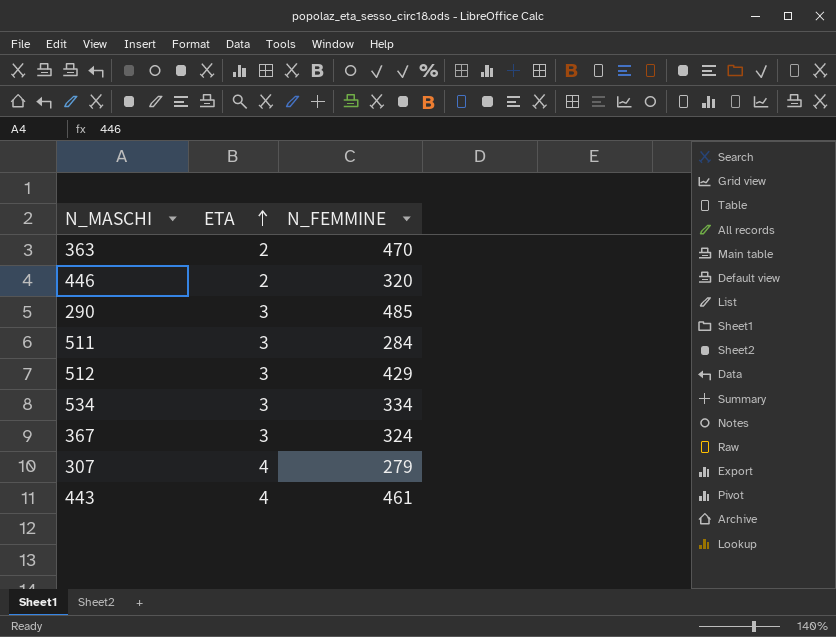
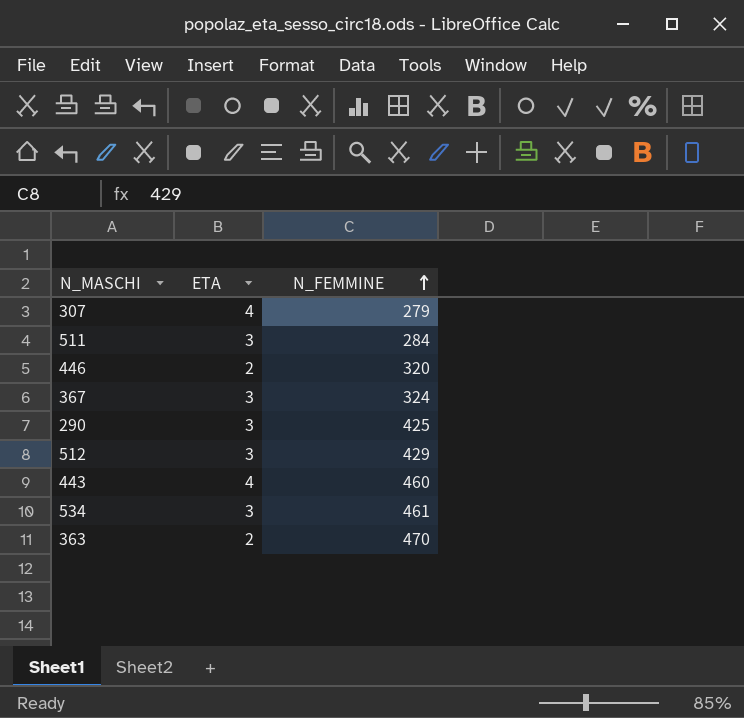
row order: ETA ascending -> N_FEMMINE ascending
290 | N_FEMMINE: 485 -> 425
443 | N_FEMMINE: 461 -> 460
534 | N_FEMMINE: 334 -> 461

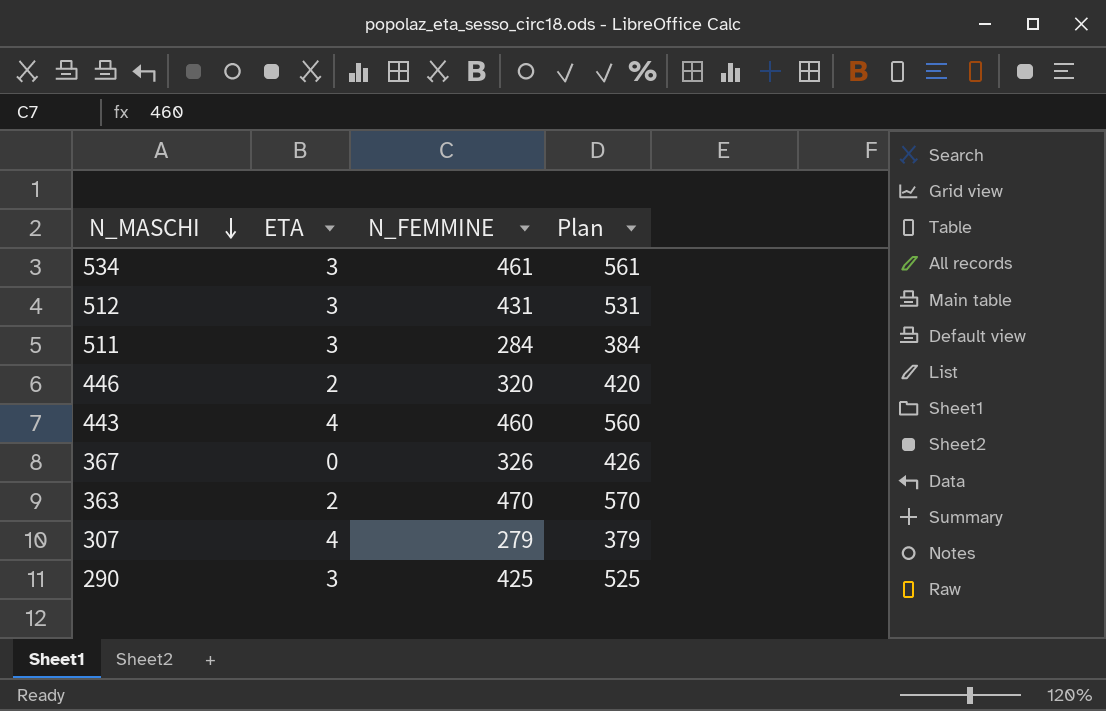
row order: N_FEMMINE ascending -> N_MASCHI descending
column Plan | formula: none -> [N_FEMMINE] + 100
512 | N_FEMMINE: 429 -> 431
367 | ETA: 3 -> 0
367 | N_FEMMINE: 324 -> 326

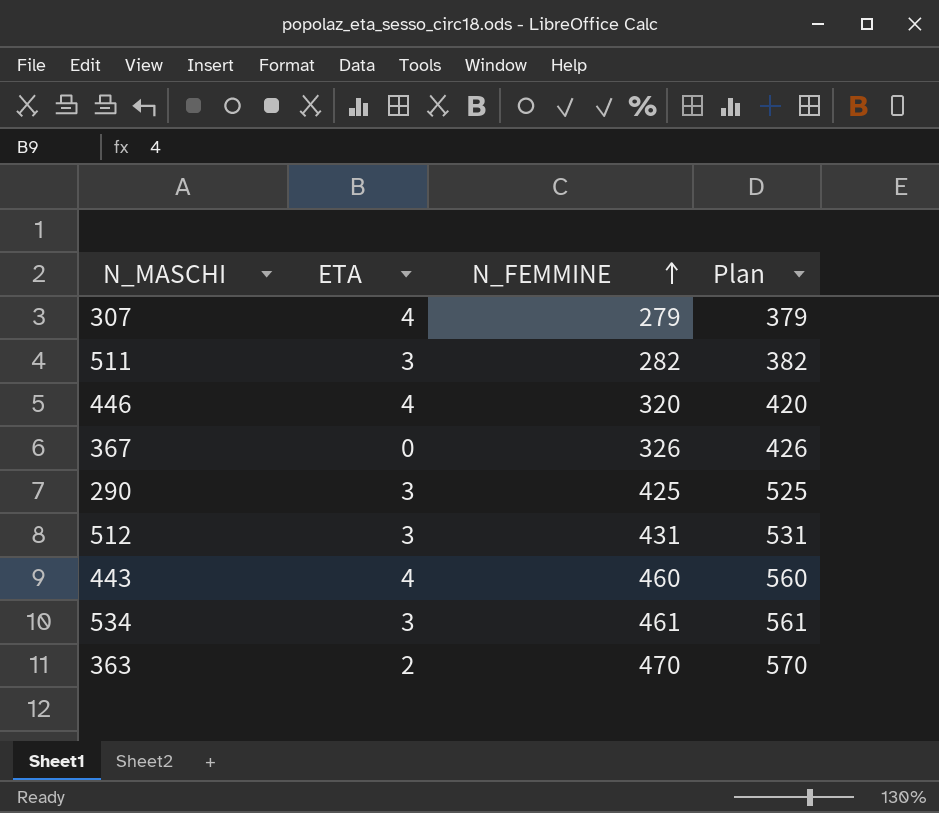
row order: N_MASCHI descending -> N_FEMMINE ascending
511 | N_FEMMINE: 284 -> 282
511 | Plan: 384 -> 382
446 | ETA: 2 -> 4

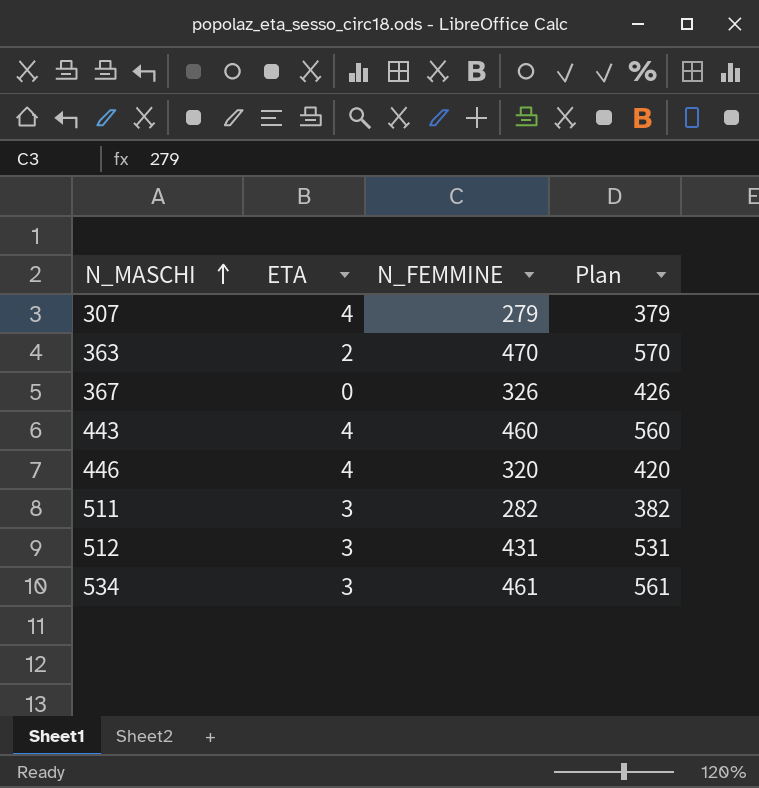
row order: N_FEMMINE ascending -> N_MASCHI ascending
row 290: 3 | 425 | 525 -> none

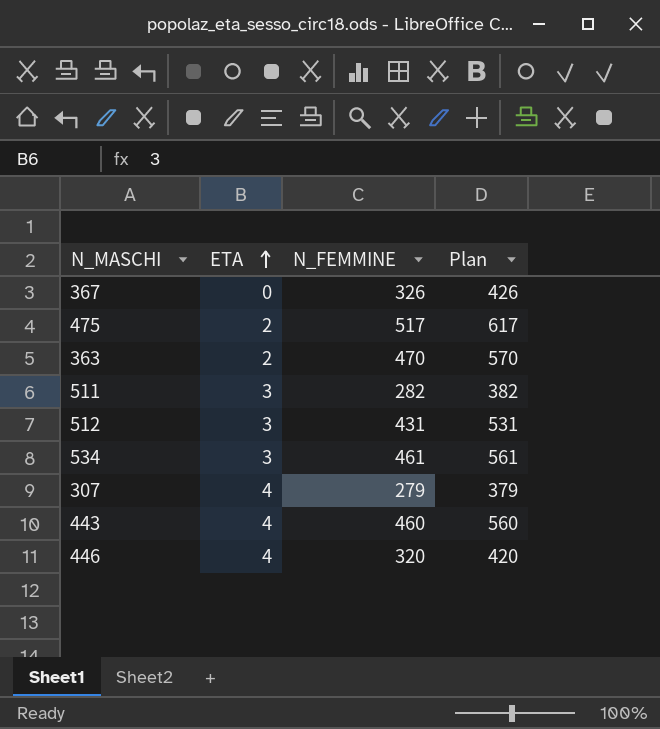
row order: N_MASCHI ascending -> ETA ascending
row 475: none -> 2 | 517 | 617

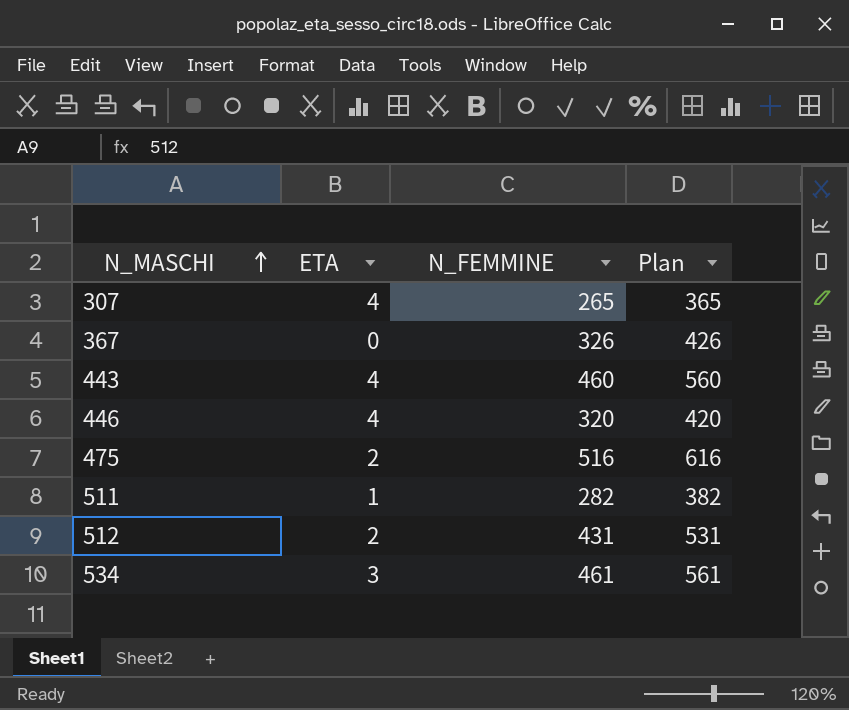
row order: ETA ascending -> N_MASCHI ascending
row 363: 2 | 470 | 570 -> none
307 | N_FEMMINE: 279 -> 265
307 | Plan: 379 -> 365
475 | N_FEMMINE: 517 -> 516
475 | Plan: 617 -> 616
511 | ETA: 3 -> 1
512 | ETA: 3 -> 2

